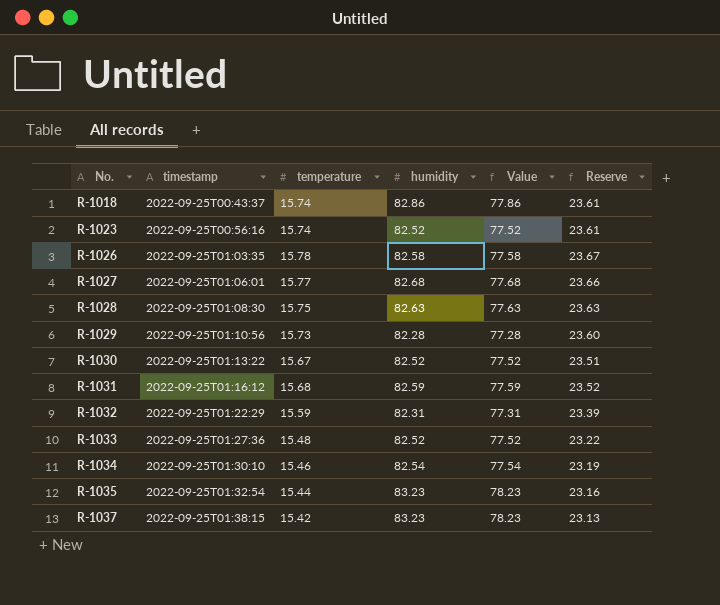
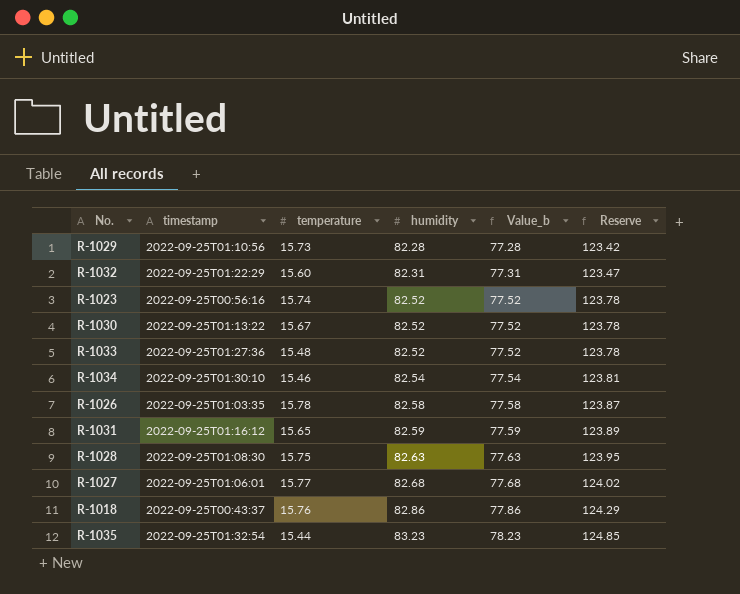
row order: No. ascending -> humidity ascending
column name: Value -> Value_b
column Reserve | formula: [temperature] * 1.5 -> [humidity] * 1.5
row R-1037: 2022-09-25T01:38:15 | 15.42 | 83.23 | 78.23 | 23.13 -> none
R-1032 | temperature: 15.59 -> 15.60
R-1031 | temperature: 15.68 -> 15.65
R-1018 | temperature: 15.74 -> 15.76

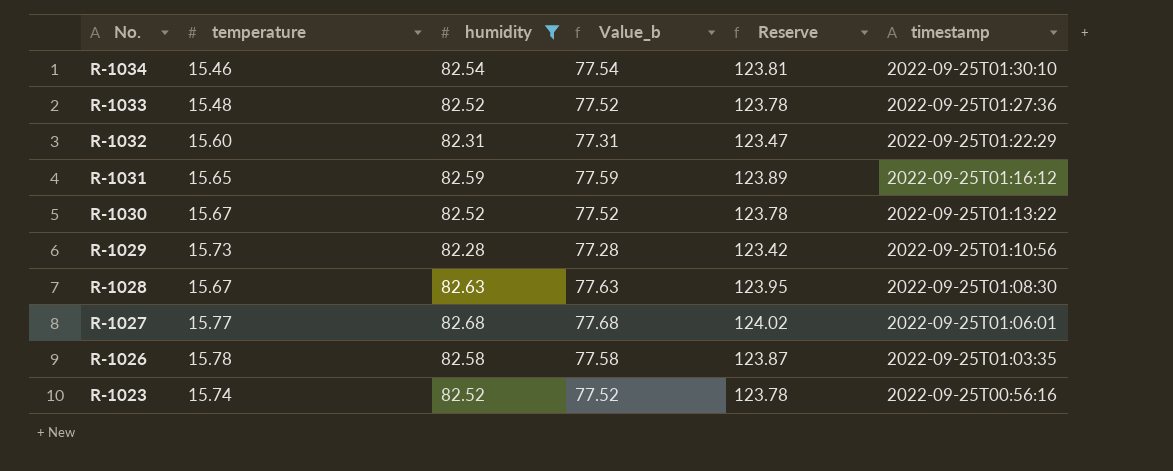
filter: none -> humidity <= 82.68
row order: humidity ascending -> No. descending
column timestamp | position: 2 -> 6
R-1028 | temperature: 15.75 -> 15.67

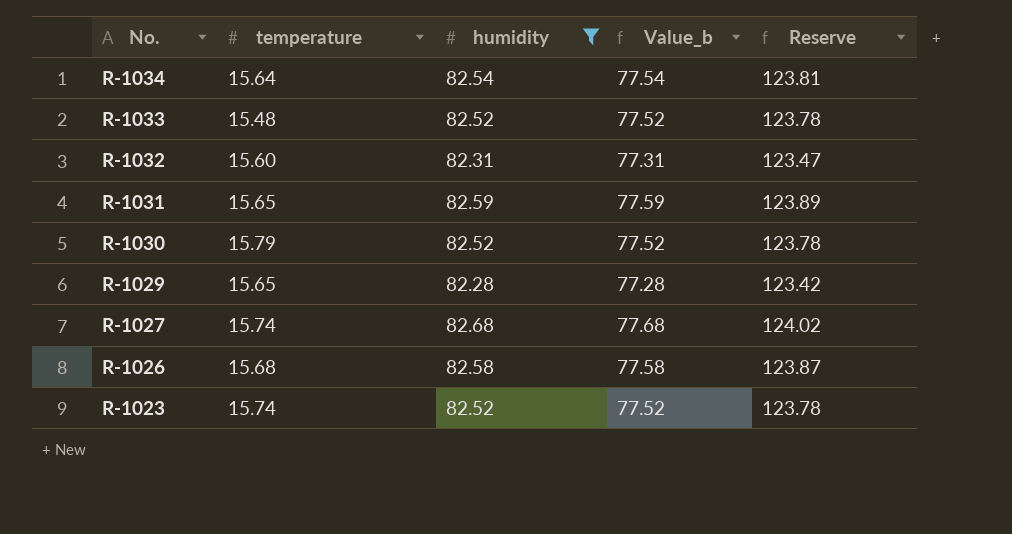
column timestamp | position: 6 -> none
row R-1028: 15.67 | 82.63 | 77.63 | 123.95 | 2022-09-25T01:08:30 -> none
R-1034 | temperature: 15.46 -> 15.64
R-1030 | temperature: 15.67 -> 15.79
R-1029 | temperature: 15.73 -> 15.65
R-1027 | temperature: 15.77 -> 15.74
R-1026 | temperature: 15.78 -> 15.68

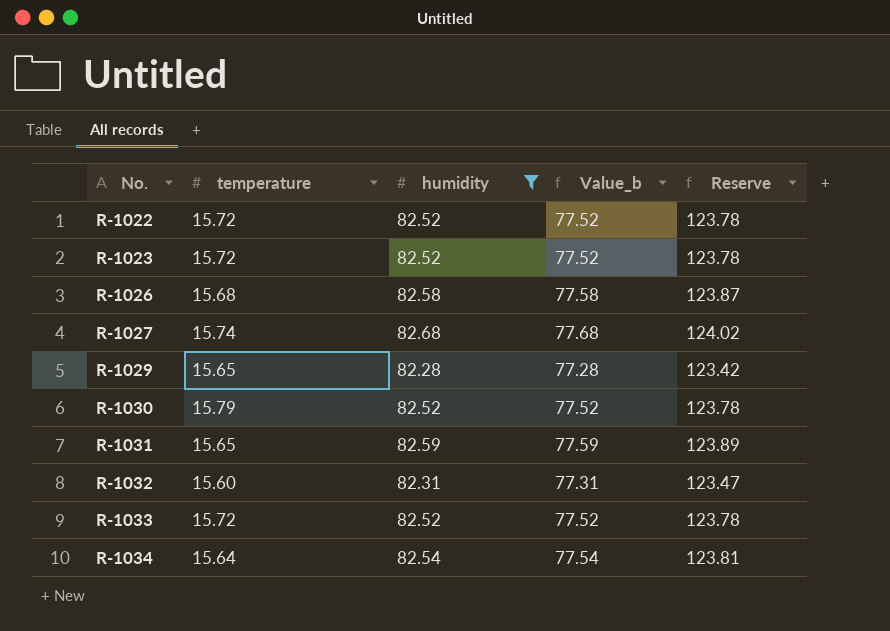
row order: No. descending -> No. ascending
row R-1022: none -> 15.72 | 82.52 | 77.52 | 123.78
R-1023 | temperature: 15.74 -> 15.72
R-1033 | temperature: 15.48 -> 15.72

